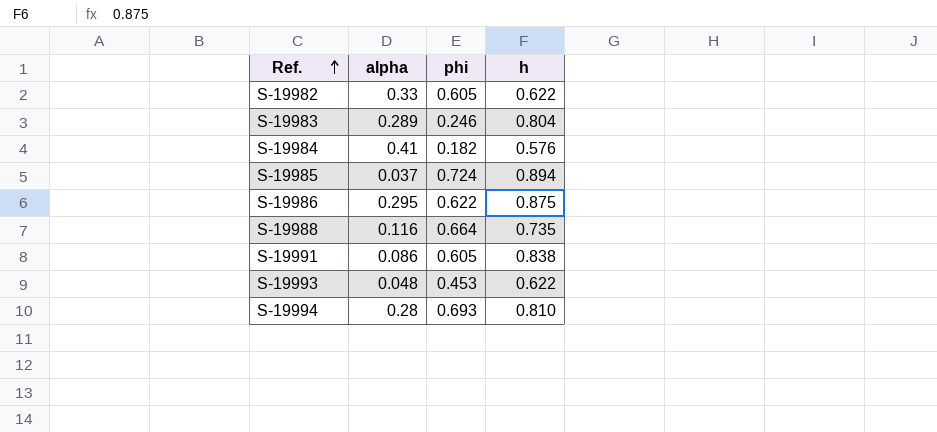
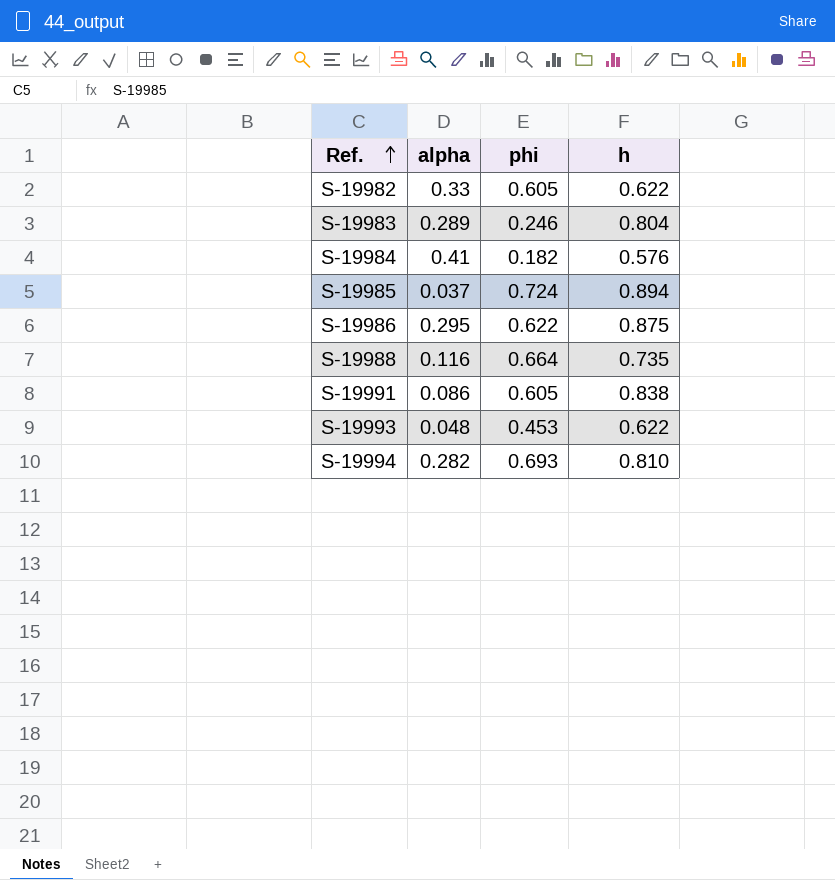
S-19994 | alpha: 0.28 -> 0.282

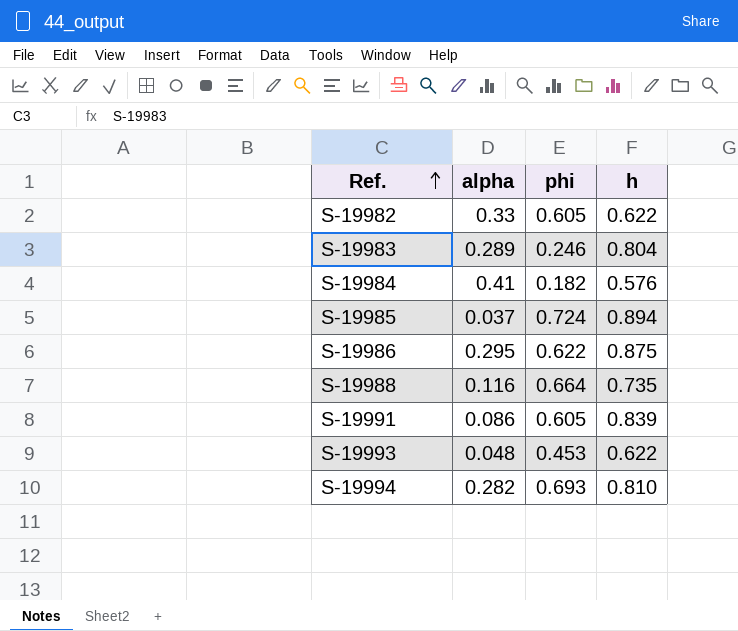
S-19991 | h: 0.838 -> 0.839

